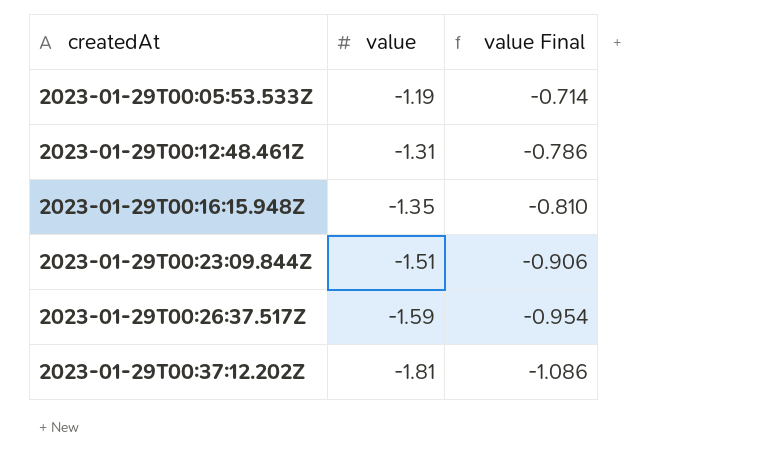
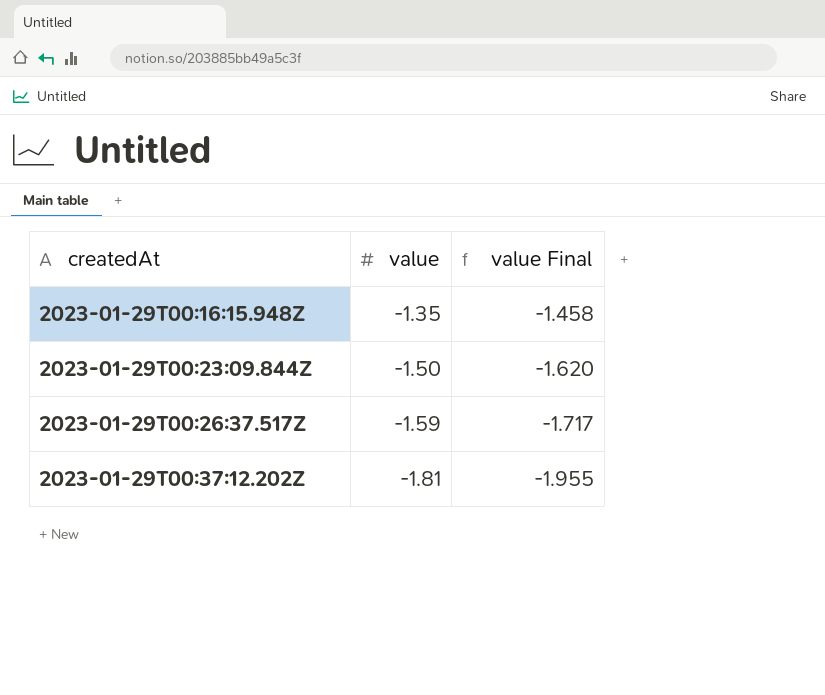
column value Final | formula: [value] * 0.6 -> [value] * 1.08
row 2023-01-29T00:05:53.533Z: -1.19 | -0.714 -> none
row 2023-01-29T00:12:48.461Z: -1.31 | -0.786 -> none
2023-01-29T00:23:09.844Z | value: -1.51 -> -1.50

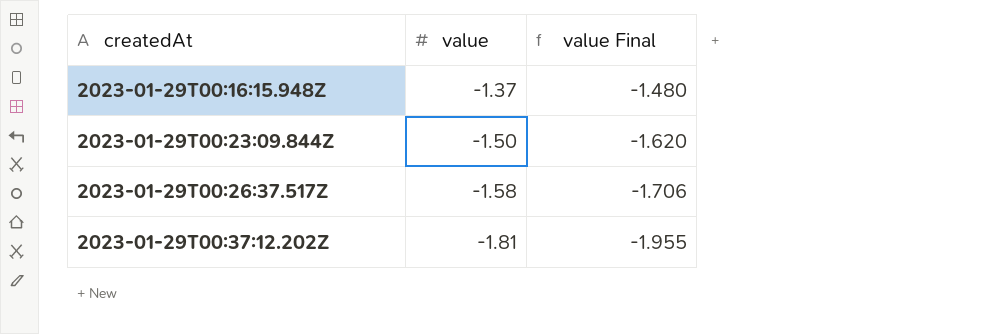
2023-01-29T00:16:15.948Z | value: -1.35 -> -1.37
2023-01-29T00:16:15.948Z | value Final: -1.458 -> -1.480
2023-01-29T00:26:37.517Z | value: -1.59 -> -1.58
2023-01-29T00:26:37.517Z | value Final: -1.717 -> -1.706

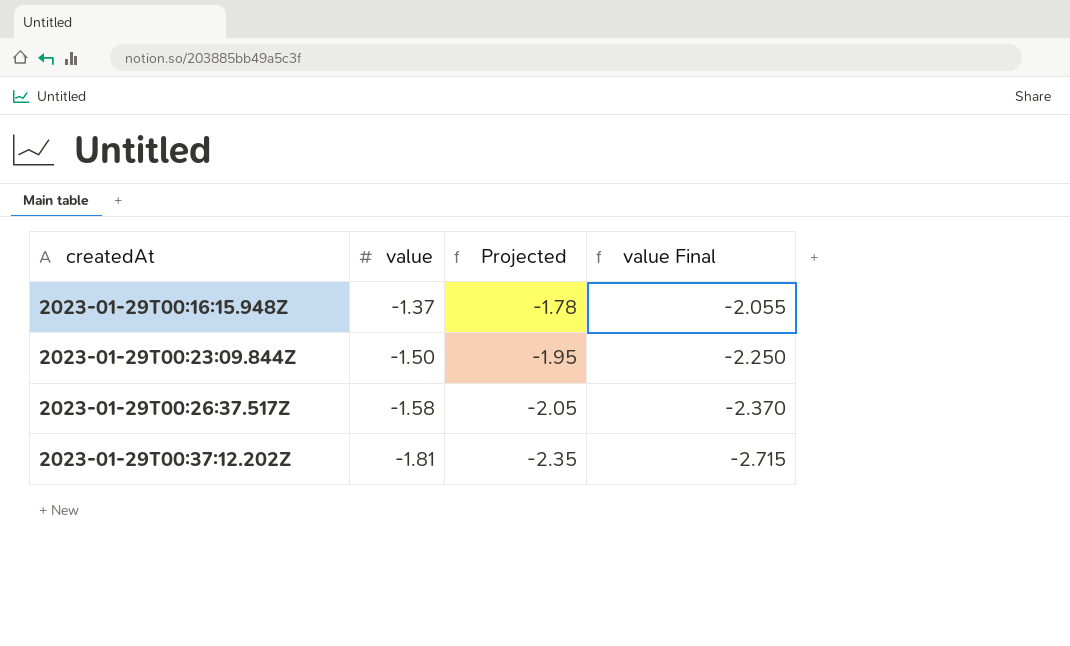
column Projected | formula: none -> [value] * 1.3
column value Final | formula: [value] * 1.08 -> [value] * 1.5

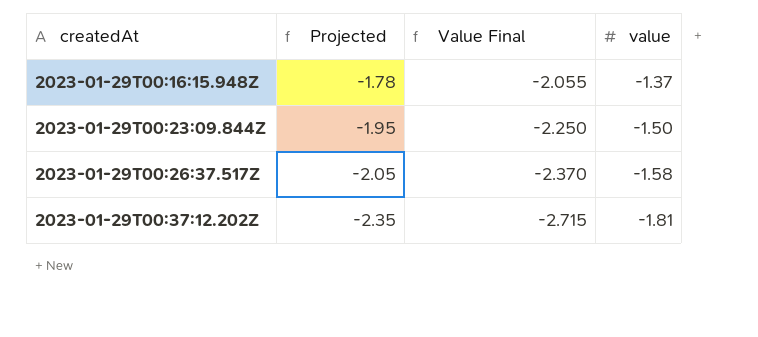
column name: value Final -> Value Final
column value | position: 2 -> 4

